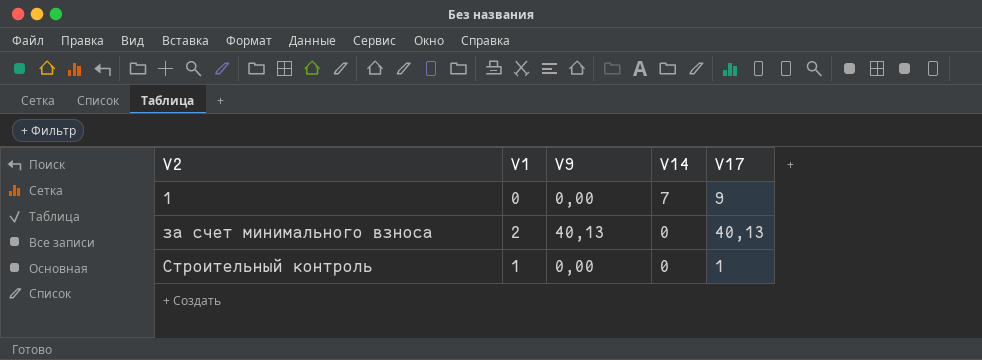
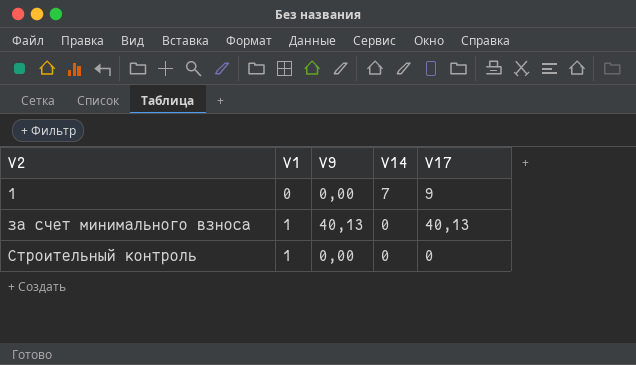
за счет минимального взноса | V1: 2 -> 1
Строительный контроль | V17: 1 -> 0

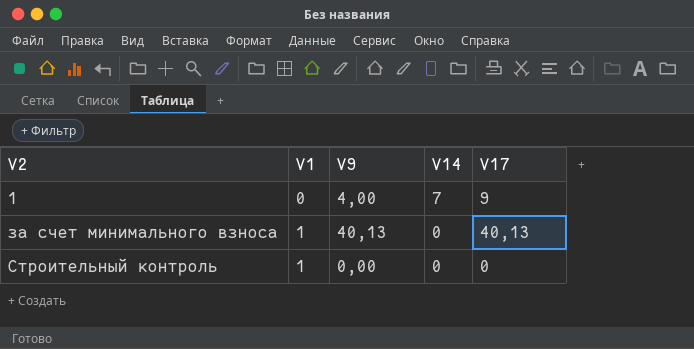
1 | V9: 0,00 -> 4,00

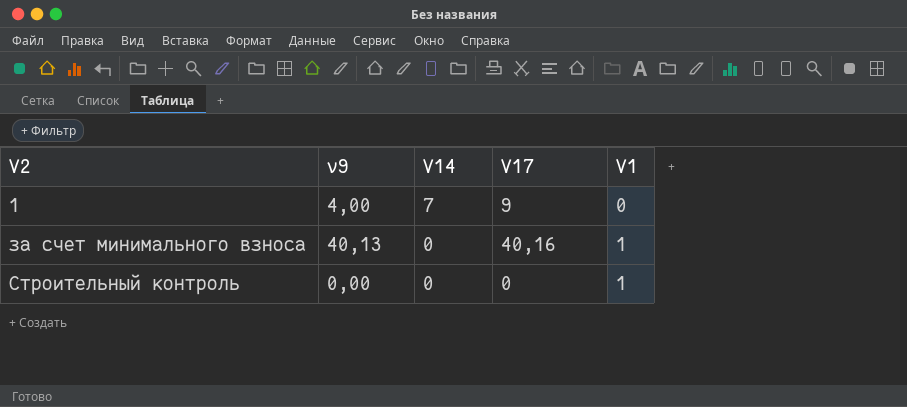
column name: V9 -> v9
column V1 | position: 2 -> 5
за счет минимального взноса | V17: 40,13 -> 40,16

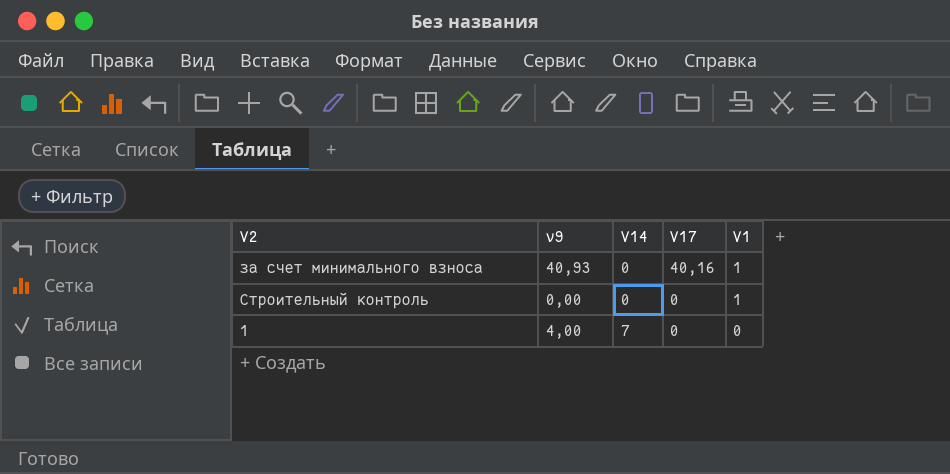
row order: V2 ascending -> V14 ascending
за счет минимального взноса | v9: 40,13 -> 40,93
1 | V17: 9 -> 0

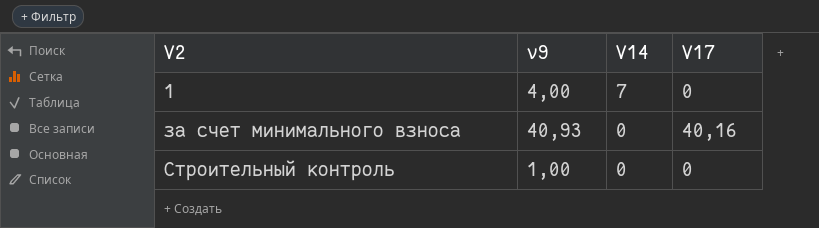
row order: V14 ascending -> V2 ascending
column V1 | position: 5 -> none
Строительный контроль | v9: 0,00 -> 1,00

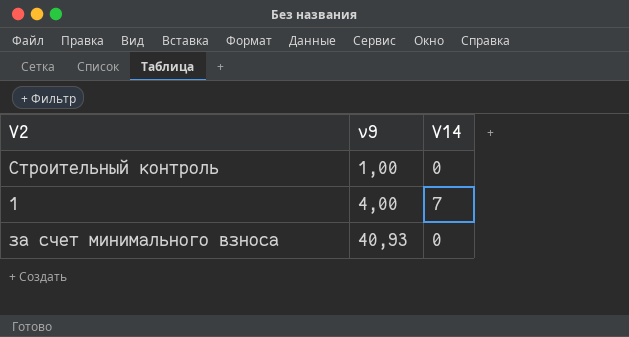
row order: V2 ascending -> v9 ascending
column V17 | position: 4 -> none

